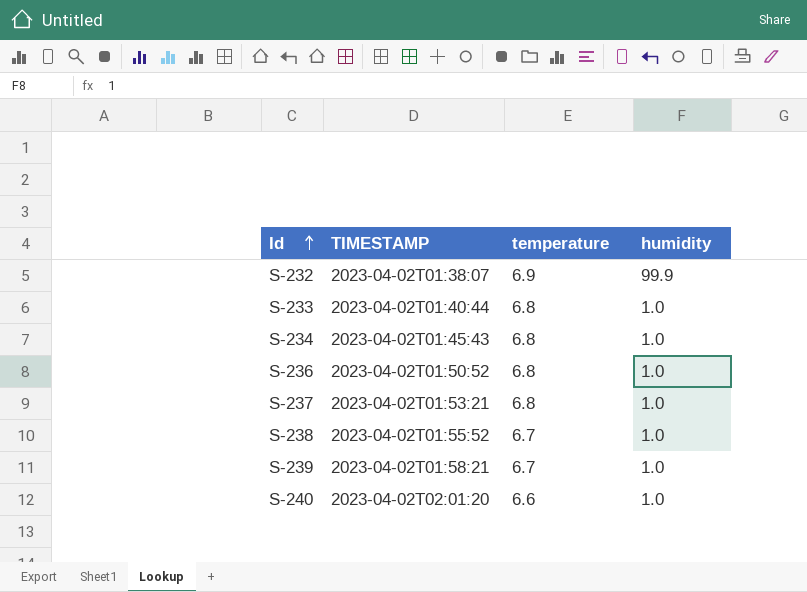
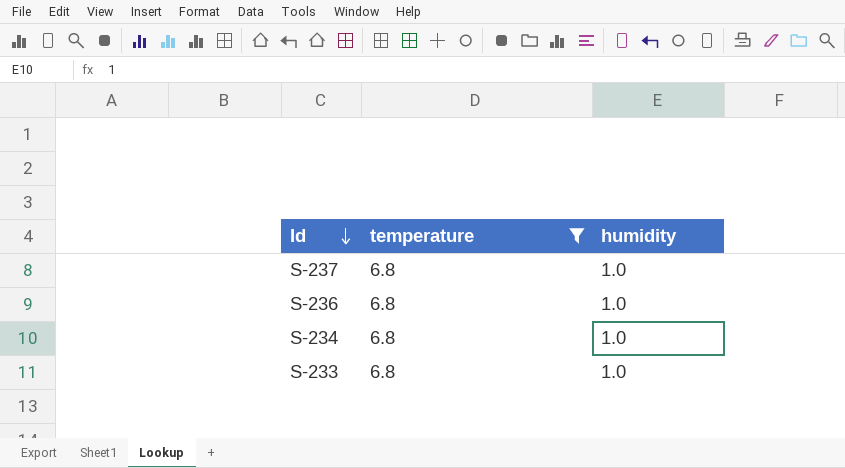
filter: none -> temperature = 6.8
row order: Id ascending -> Id descending
column TIMESTAMP | position: 2 -> none

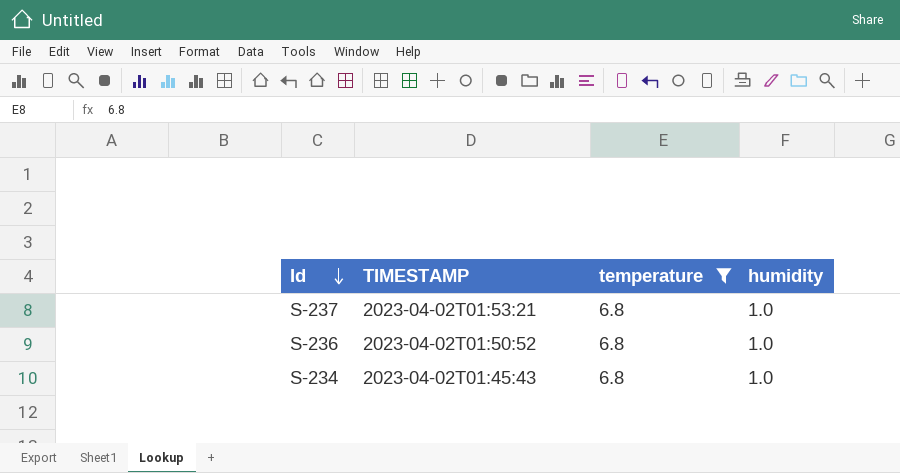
column TIMESTAMP | position: none -> 2
row S-233: 6.8 | 1.0 -> none

